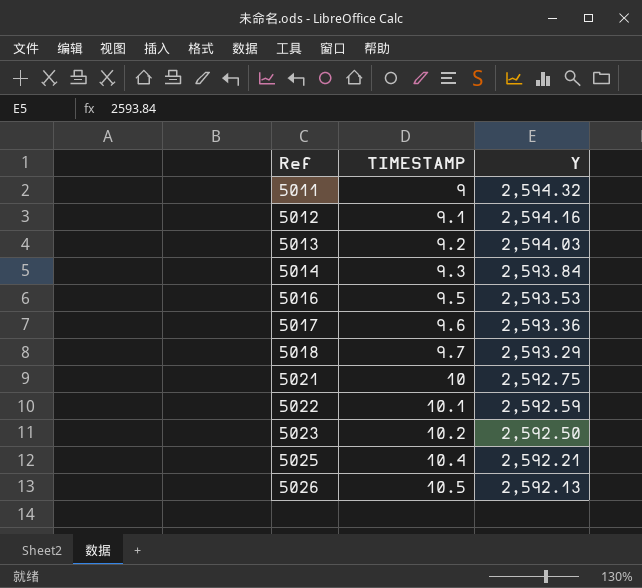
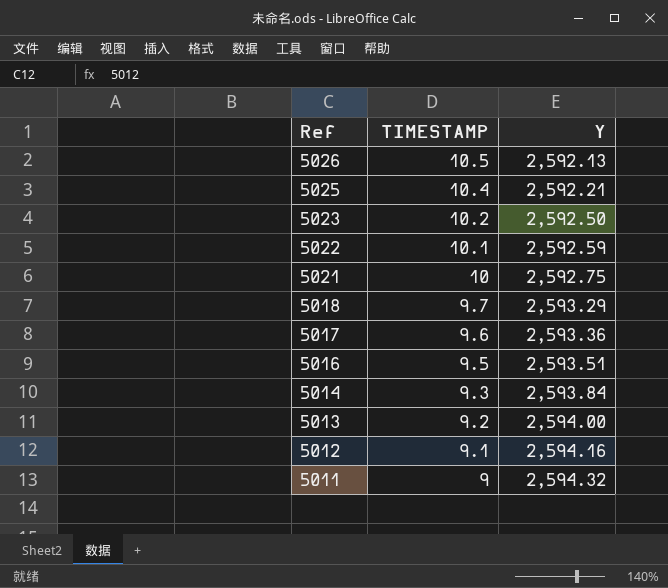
row order: Ref ascending -> Ref descending
5016 | Y: 2,593.53 -> 2,593.51
5013 | Y: 2,594.03 -> 2,594.00

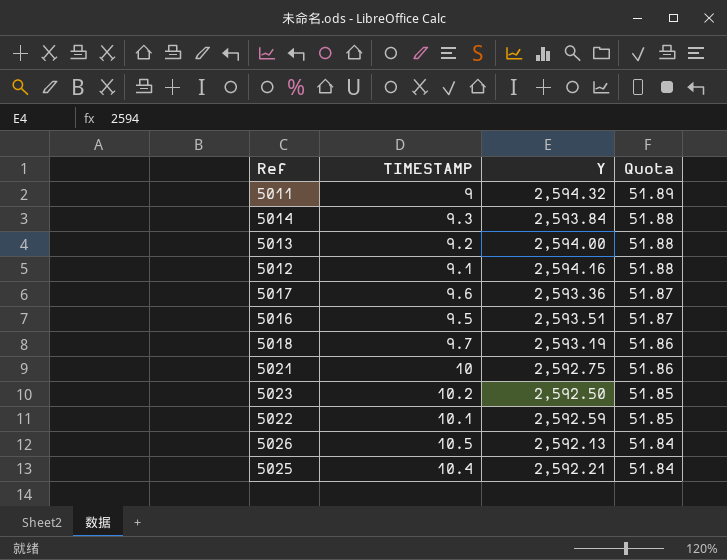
row order: Ref descending -> Quota descending
column Quota | formula: none -> [Y] * 0.02
5018 | Y: 2,593.29 -> 2,593.19

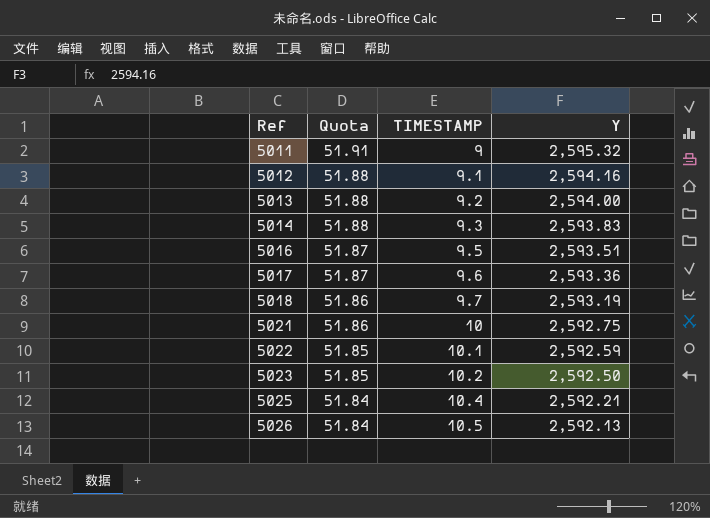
row order: Quota descending -> Ref ascending
column Quota | position: 4 -> 2
5011 | Quota: 51.89 -> 51.91
5011 | Y: 2,594.32 -> 2,595.32
5014 | Y: 2,593.84 -> 2,593.83

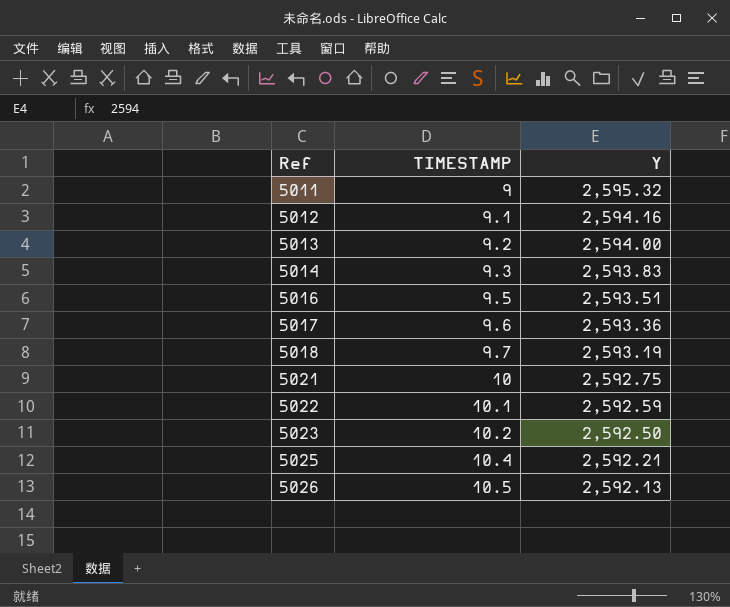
column Quota | formula: [Y] * 0.02 -> none

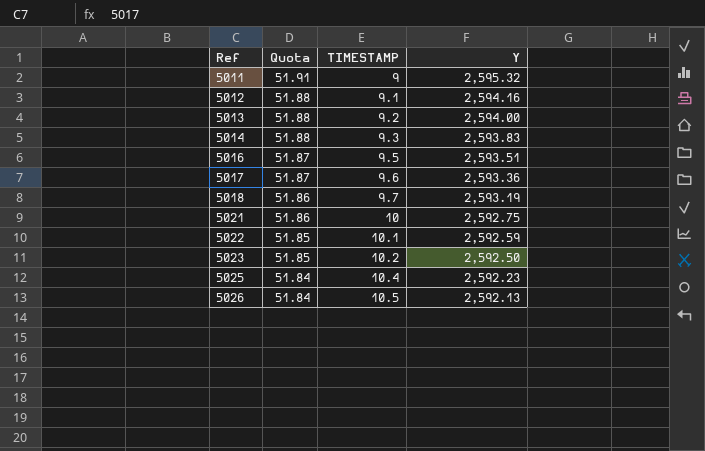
column Quota | formula: none -> [Y] * 0.02
5025 | Y: 2,592.21 -> 2,592.23

